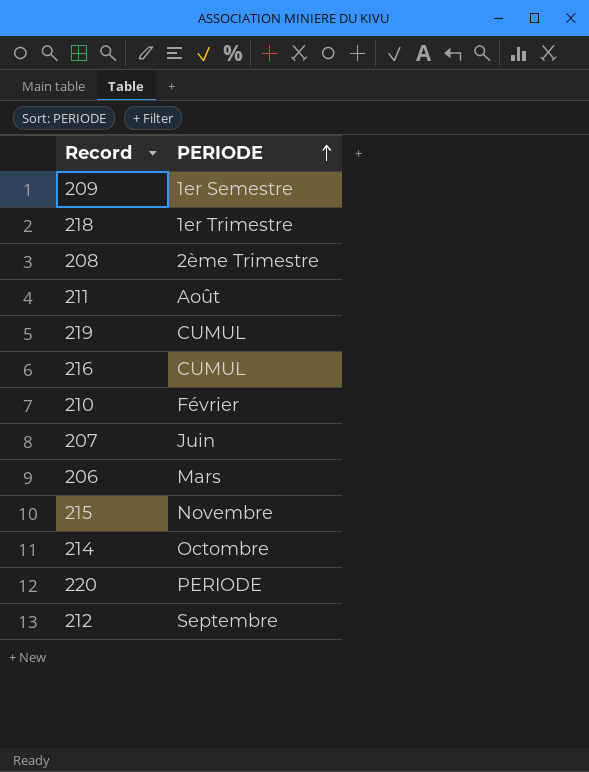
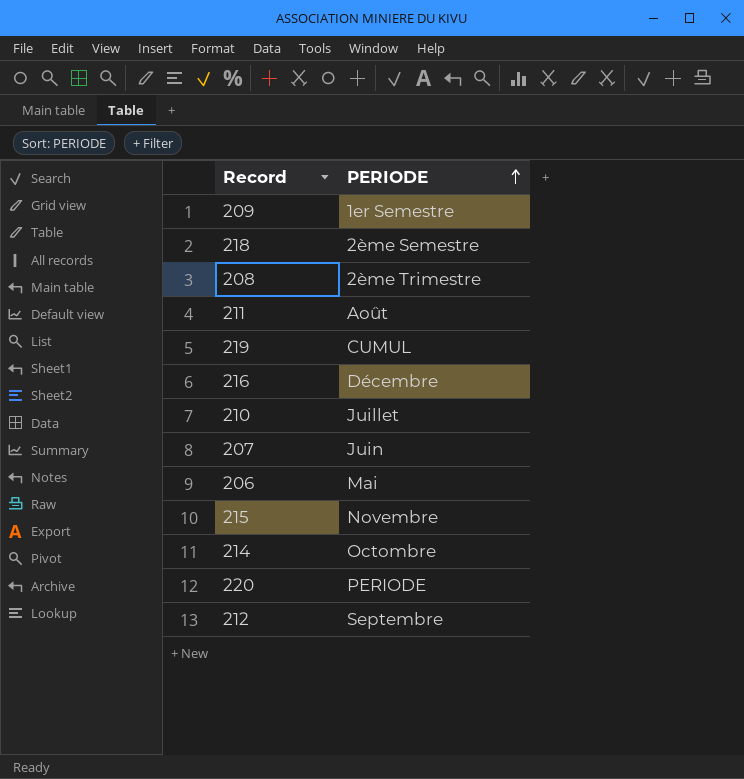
218 | PERIODE: 1er Trimestre -> 2ème Semestre
216 | PERIODE: CUMUL -> Décembre
210 | PERIODE: Février -> Juillet
206 | PERIODE: Mars -> Mai

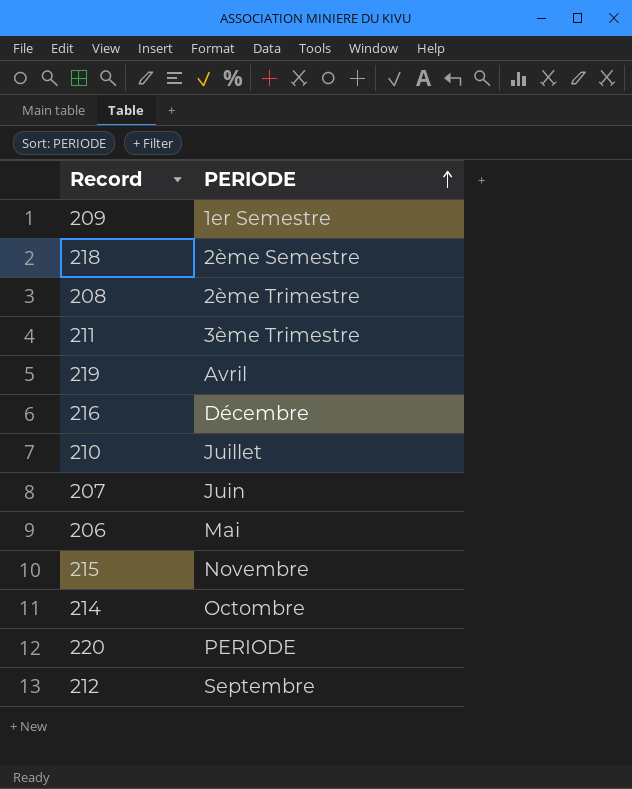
211 | PERIODE: Août -> 3ème Trimestre
219 | PERIODE: CUMUL -> Avril

